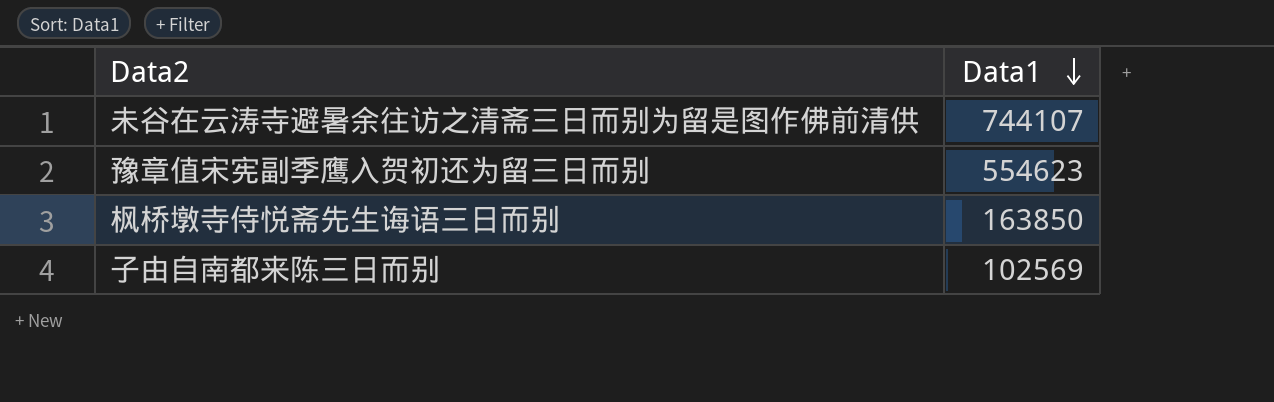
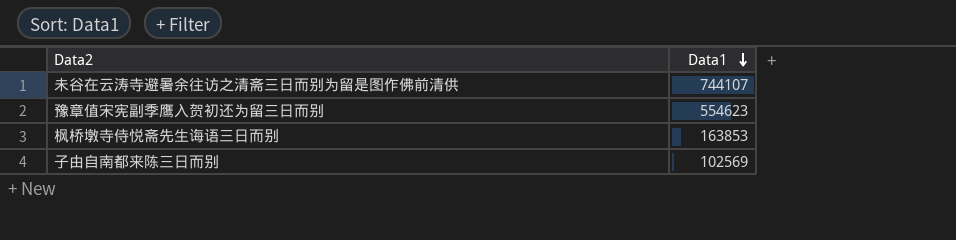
枫桥墩寺侍悦斋先生诲语三日而别 | Data1: 163850 -> 163853

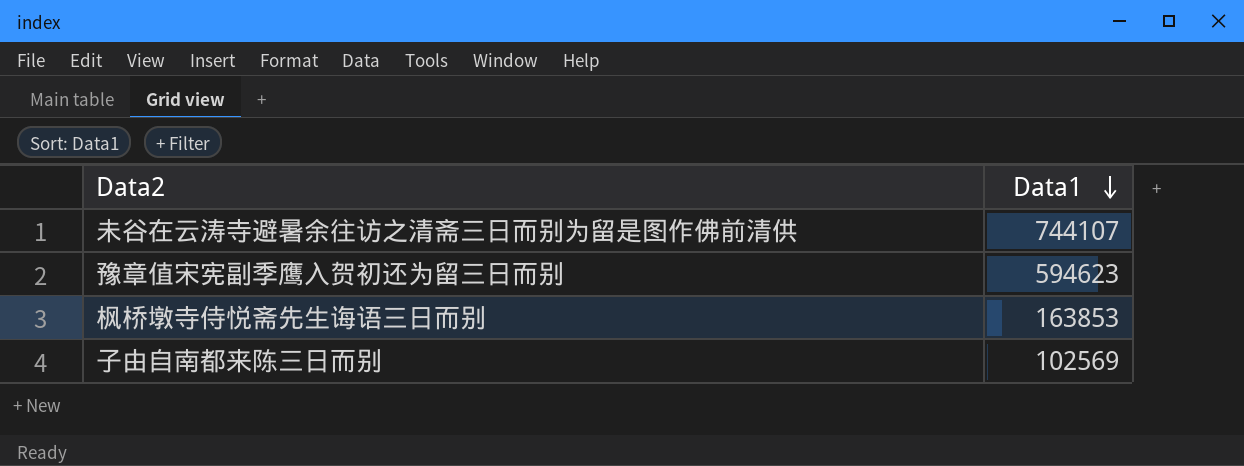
豫章值宋宪副季鹰入贺初还为留三日而别 | Data1: 554623 -> 594623

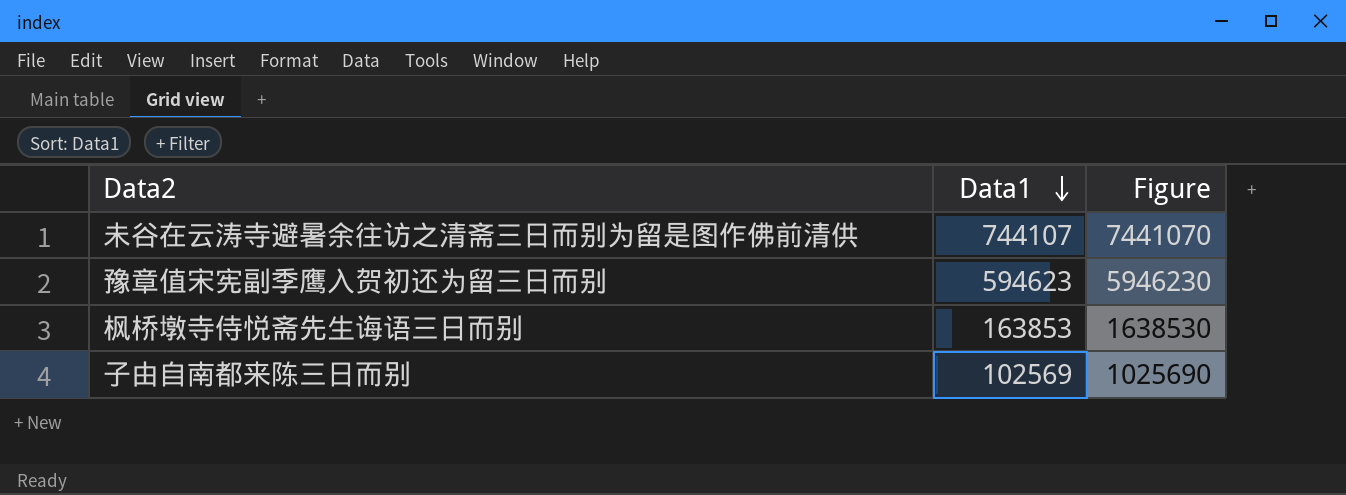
column Figure | formula: none -> [Data1] * 10

